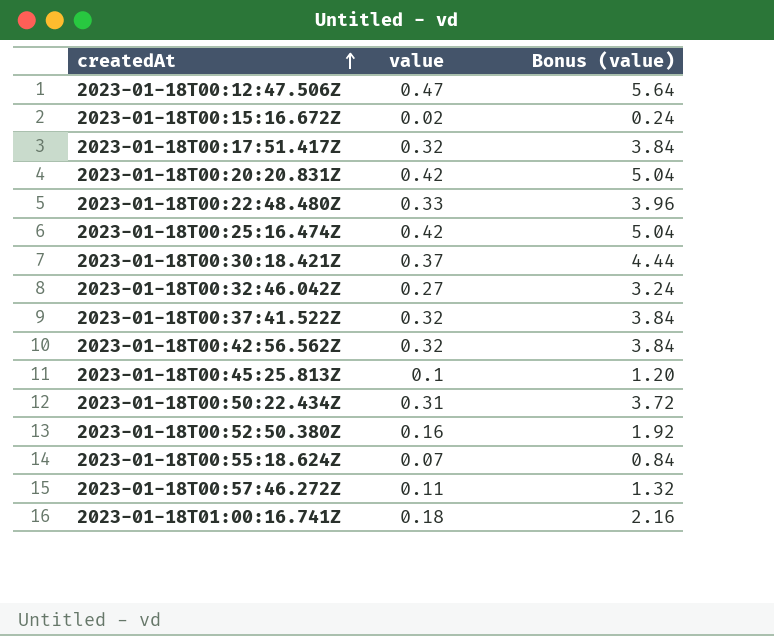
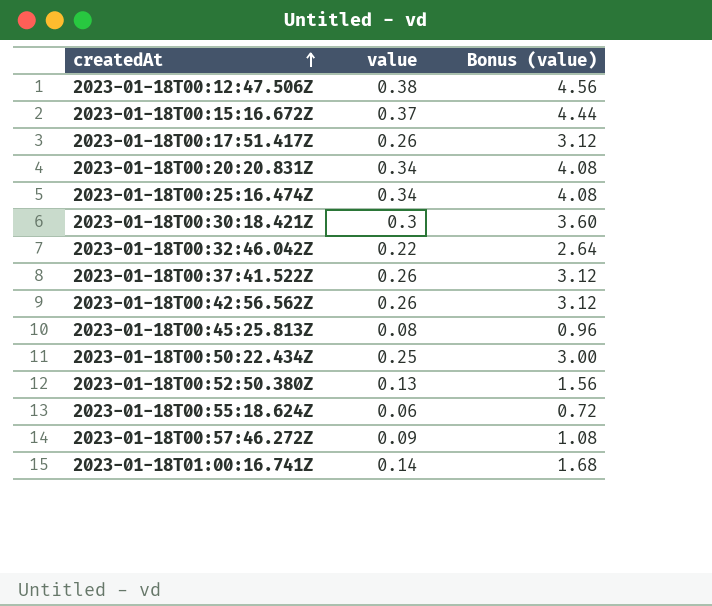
row 2023-01-18T00:22:48.480Z: 0.33 | 3.96 -> none
2023-01-18T00:12:47.506Z | value: 0.47 -> 0.38
2023-01-18T00:12:47.506Z | Bonus (value): 5.64 -> 4.56
2023-01-18T00:15:16.672Z | value: 0.02 -> 0.37
2023-01-18T00:15:16.672Z | Bonus (value): 0.24 -> 4.44
2023-01-18T00:17:51.417Z | value: 0.32 -> 0.26
2023-01-18T00:17:51.417Z | Bonus (value): 3.84 -> 3.12
2023-01-18T00:20:20.831Z | value: 0.42 -> 0.34
2023-01-18T00:20:20.831Z | Bonus (value): 5.04 -> 4.08
2023-01-18T00:25:16.474Z | value: 0.42 -> 0.34
2023-01-18T00:25:16.474Z | Bonus (value): 5.04 -> 4.08
2023-01-18T00:30:18.421Z | value: 0.37 -> 0.3
2023-01-18T00:30:18.421Z | Bonus (value): 4.44 -> 3.60
2023-01-18T00:32:46.042Z | value: 0.27 -> 0.22
2023-01-18T00:32:46.042Z | Bonus (value): 3.24 -> 2.64
2023-01-18T00:37:41.522Z | value: 0.32 -> 0.26
2023-01-18T00:37:41.522Z | Bonus (value): 3.84 -> 3.12
2023-01-18T00:42:56.562Z | value: 0.32 -> 0.26
2023-01-18T00:42:56.562Z | Bonus (value): 3.84 -> 3.12
2023-01-18T00:45:25.813Z | value: 0.1 -> 0.08
2023-01-18T00:45:25.813Z | Bonus (value): 1.20 -> 0.96
2023-01-18T00:50:22.434Z | value: 0.31 -> 0.25
2023-01-18T00:50:22.434Z | Bonus (value): 3.72 -> 3.00
2023-01-18T00:52:50.380Z | value: 0.16 -> 0.13
2023-01-18T00:52:50.380Z | Bonus (value): 1.92 -> 1.56
2023-01-18T00:55:18.624Z | value: 0.07 -> 0.06
2023-01-18T00:55:18.624Z | Bonus (value): 0.84 -> 0.72
2023-01-18T00:57:46.272Z | value: 0.11 -> 0.09
2023-01-18T00:57:46.272Z | Bonus (value): 1.32 -> 1.08
2023-01-18T01:00:16.741Z | value: 0.18 -> 0.14
2023-01-18T01:00:16.741Z | Bonus (value): 2.16 -> 1.68

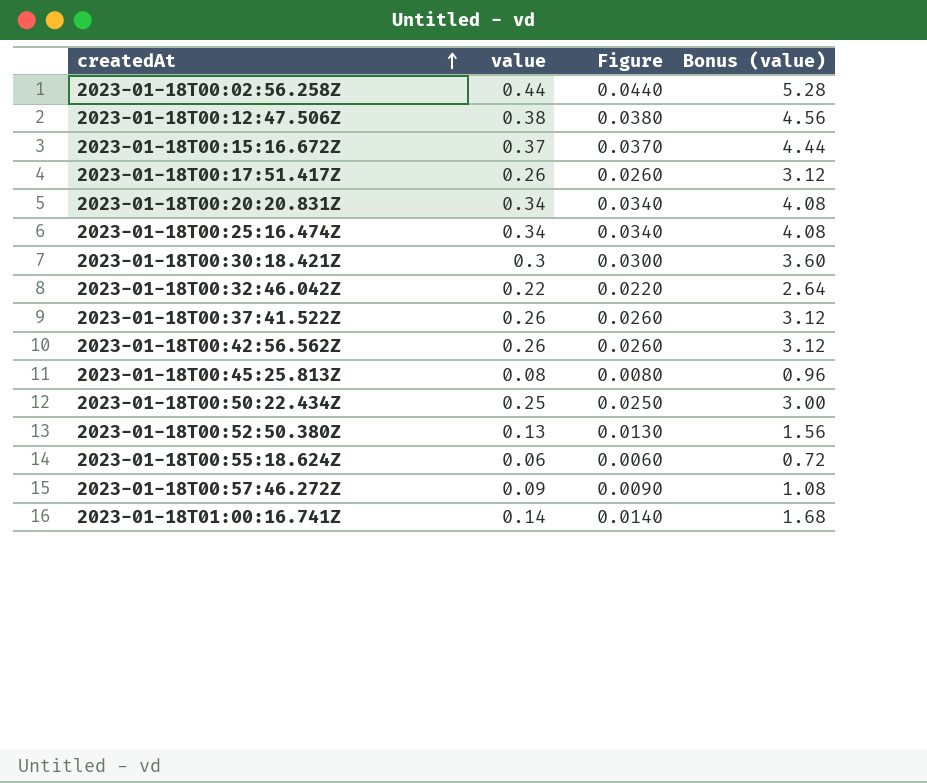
column Figure | formula: none -> [value] * 0.1
row 2023-01-18T00:02:56.258Z: none -> 0.44 | 0.0440 | 5.28

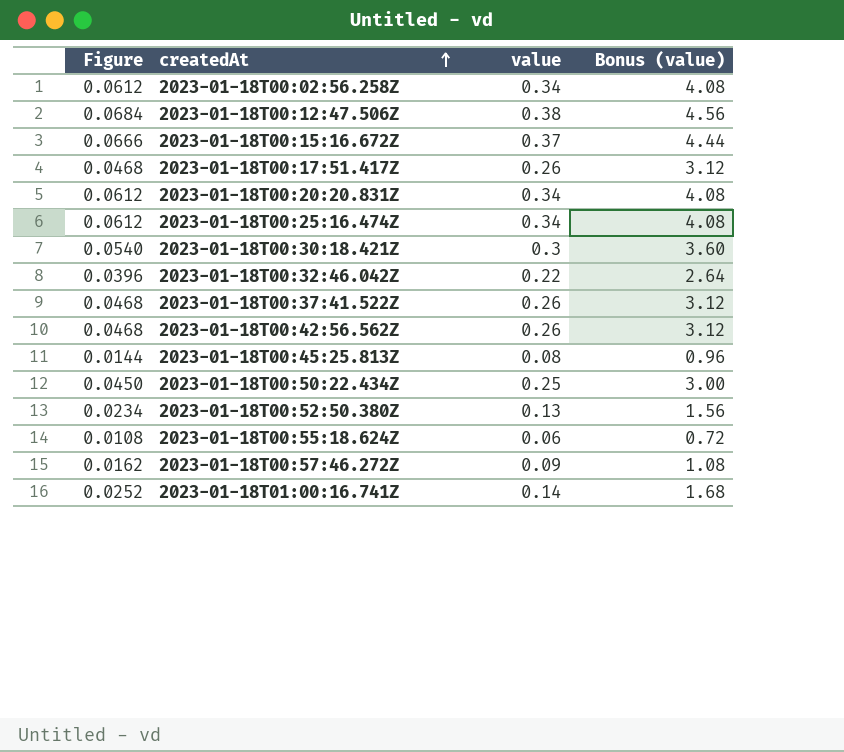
column Figure | formula: [value] * 0.1 -> [value] * 0.18
column Figure | position: 3 -> 1
2023-01-18T00:02:56.258Z | value: 0.44 -> 0.34
2023-01-18T00:02:56.258Z | Bonus (value): 5.28 -> 4.08

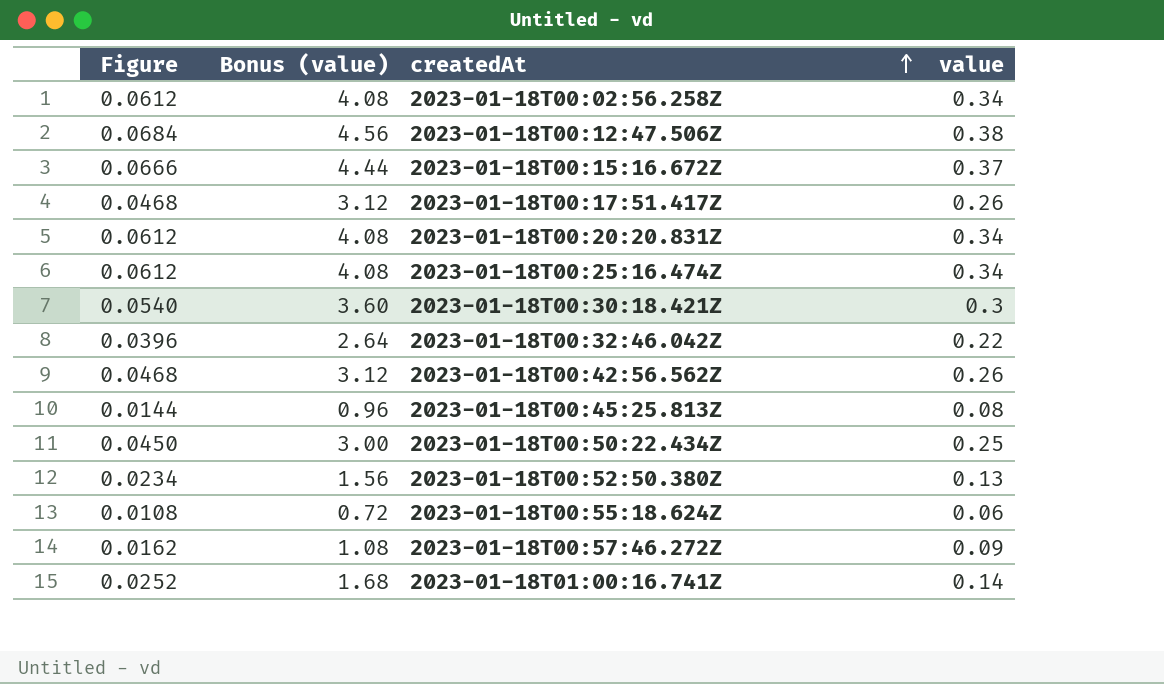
column Bonus (value) | position: 4 -> 2
row 2023-01-18T00:37:41.522Z: 0.0468 | 0.26 | 3.12 -> none

